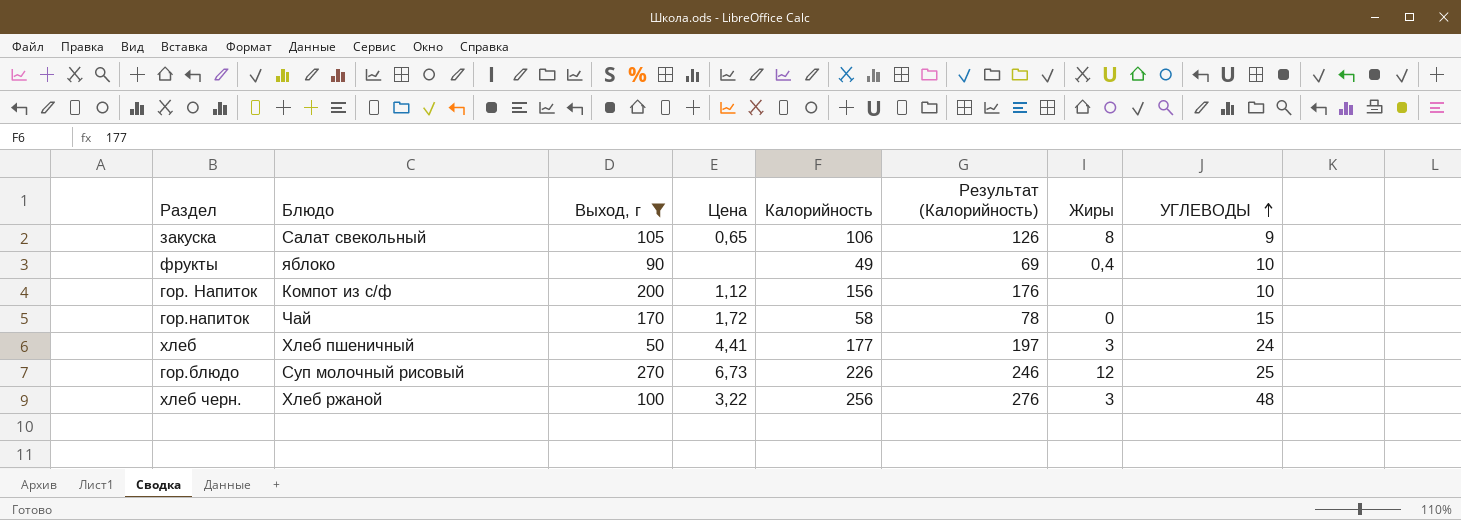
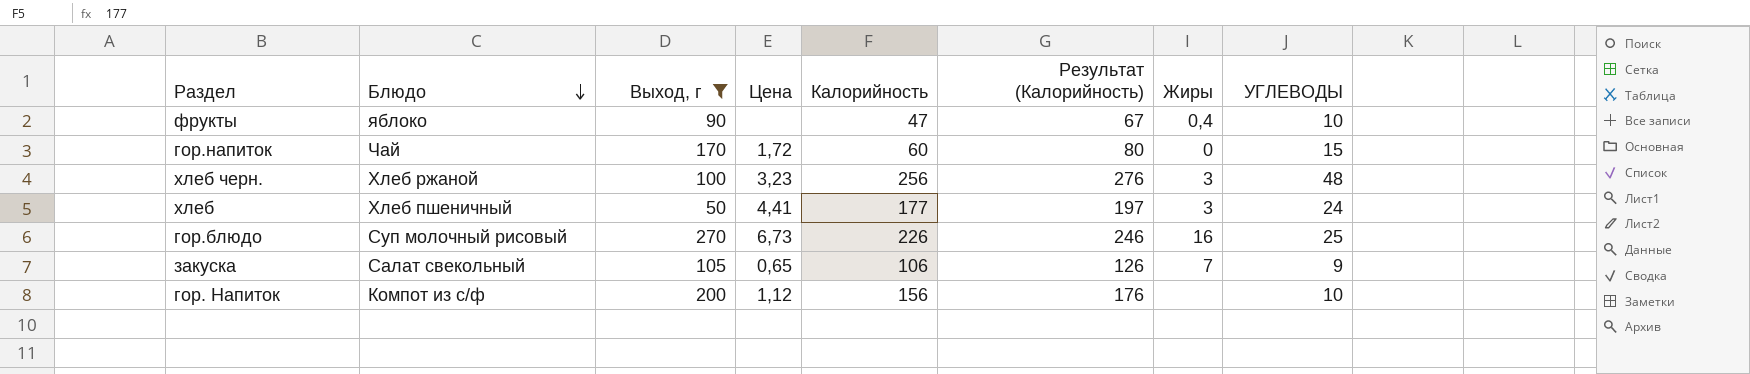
row order: УГЛЕВОДЫ ascending -> Блюдо descending
фрукты | Калорийность: 49 -> 47
фрукты | Результат (Калорийность): 69 -> 67
гор.напиток | Калорийность: 58 -> 60
гор.напиток | Результат (Калорийность): 78 -> 80
хлеб черн. | Цена: 3,22 -> 3,23
гор.блюдо | Жиры: 12 -> 16
закуска | Жиры: 8 -> 7

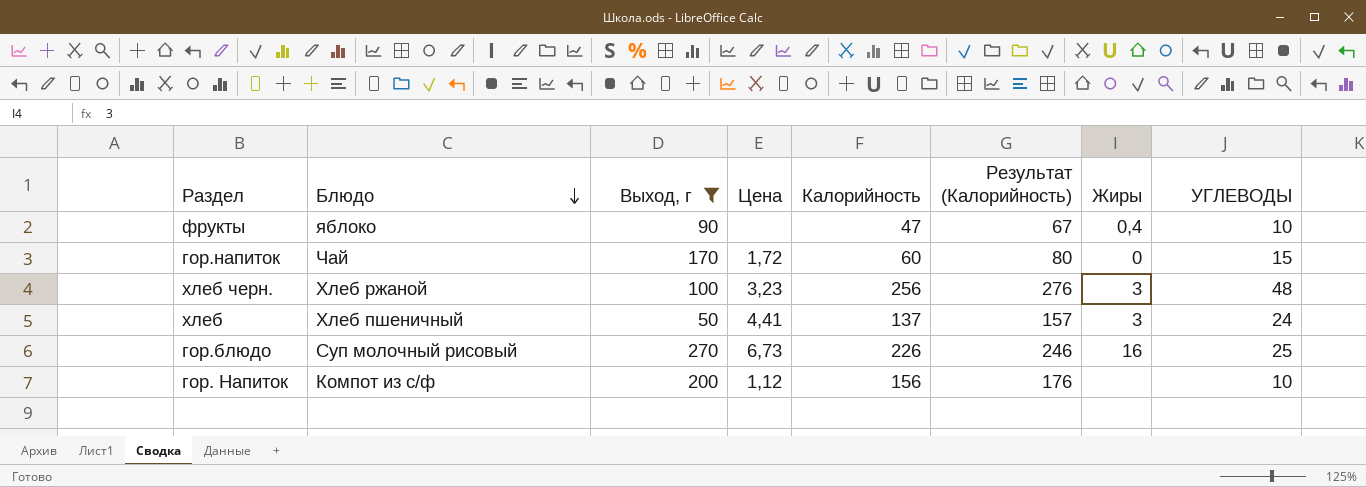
row закуска: Салат свекольный | 105 | 0,65 | 106 | 126 | 7 | 9 -> none
хлеб | Калорийность: 177 -> 137
хлеб | Результат (Калорийность): 197 -> 157

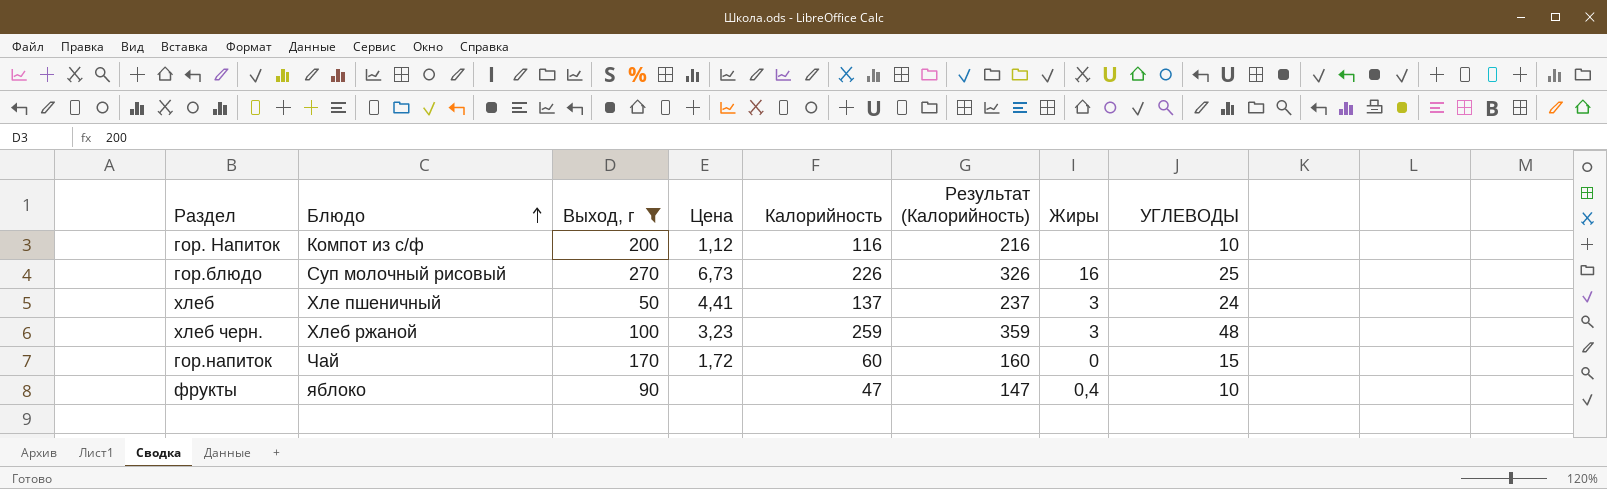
row order: Блюдо descending -> Блюдо ascending
column Результат (Калорийность) | formula: [Калорийность] + 20 -> [Калорийность] + 100
гор. Напиток | Калорийность: 156 -> 116
хлеб | Блюдо: Хлеб пшеничный -> Хле пшеничный
хлеб черн. | Калорийность: 256 -> 259

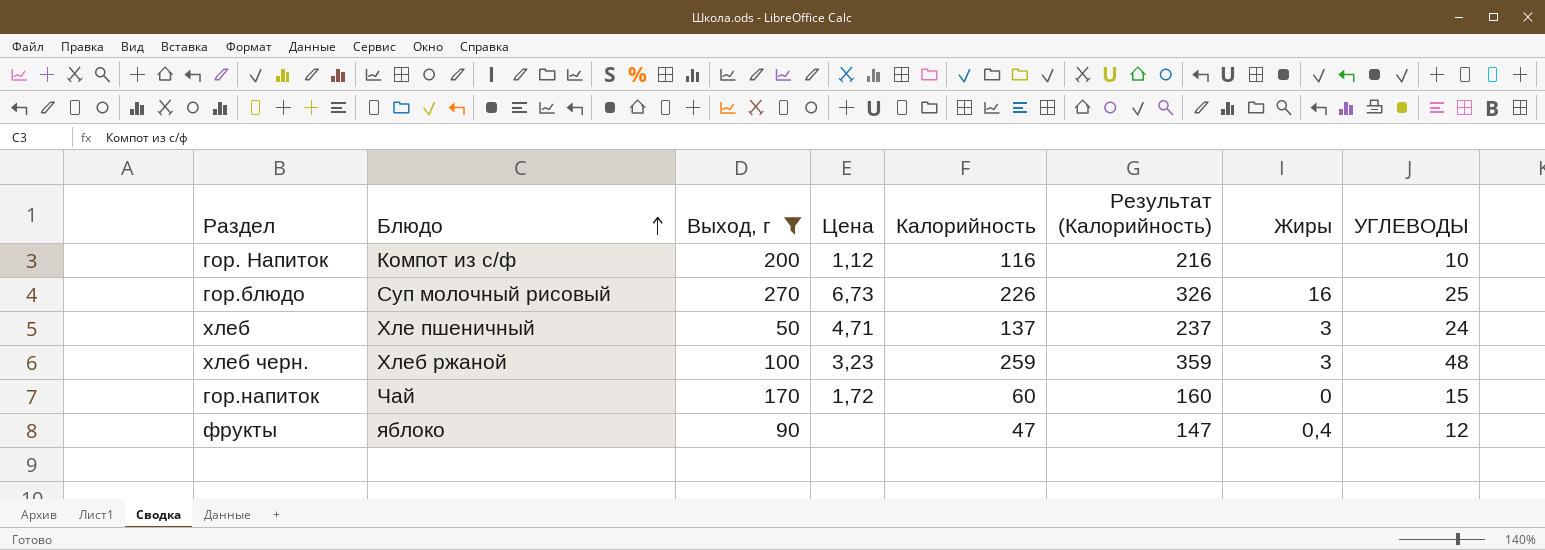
хлеб | Цена: 4,41 -> 4,71
фрукты | УГЛЕВОДЫ: 10 -> 12

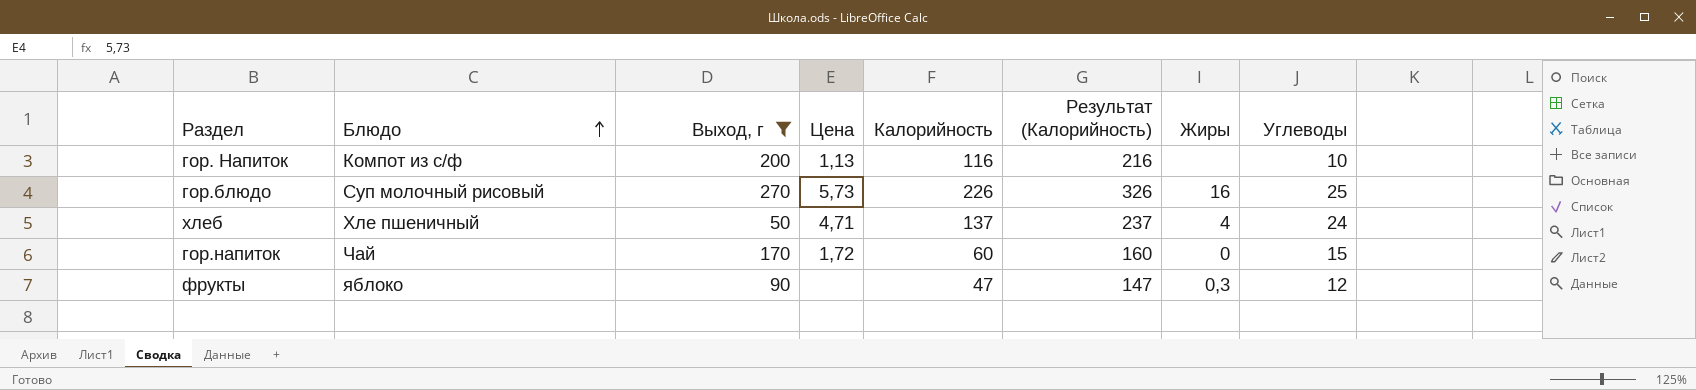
column name: УГЛЕВОДЫ -> Углеводы
row хлеб черн.: Хлеб ржаной | 100 | 3,23 | 259 | 359 | 3 | 48 -> none
гор. Напиток | Цена: 1,12 -> 1,13
гор.блюдо | Цена: 6,73 -> 5,73
хлеб | Жиры: 3 -> 4
фрукты | Жиры: 0,4 -> 0,3

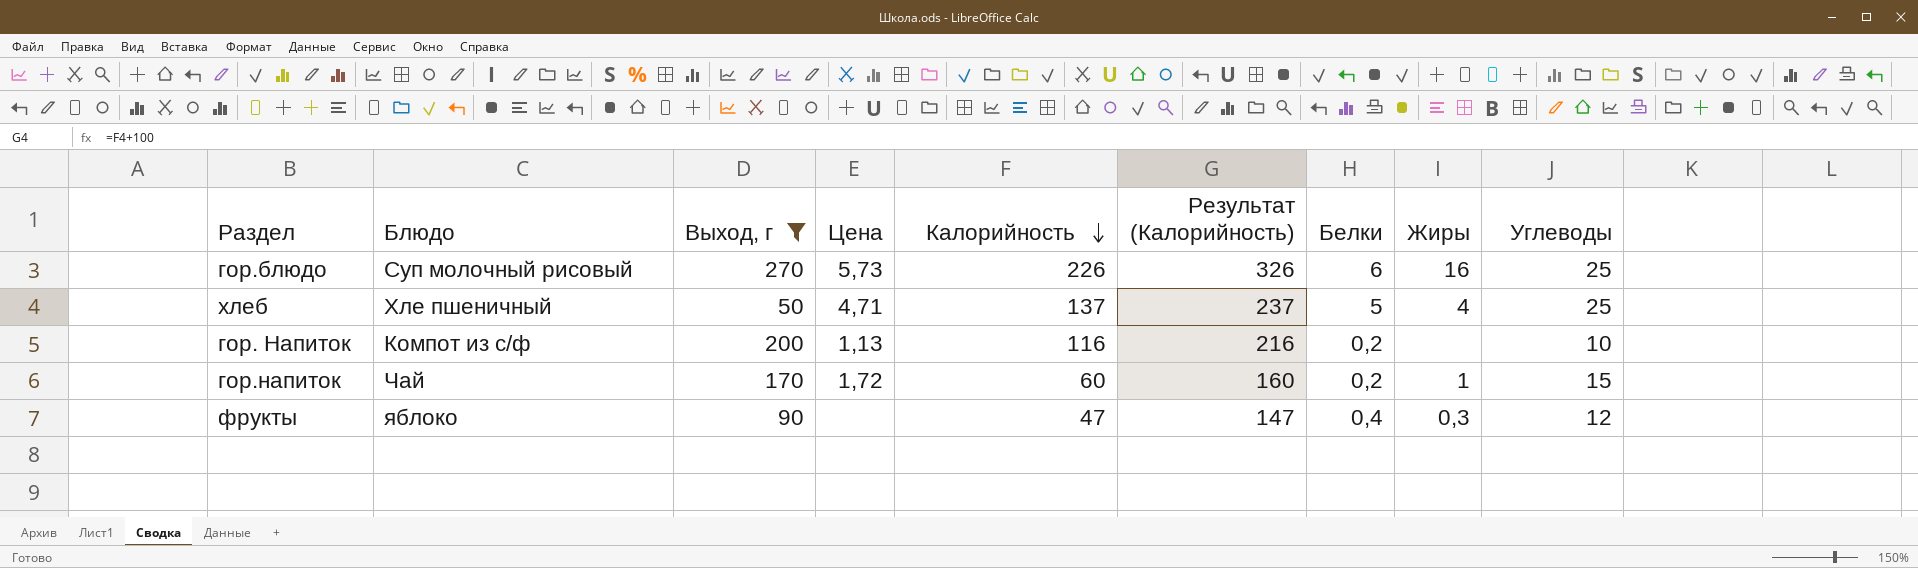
row order: Блюдо ascending -> Калорийность descending
column Белки | position: none -> 7
хлеб | Углеводы: 24 -> 25
гор.напиток | Жиры: 0 -> 1

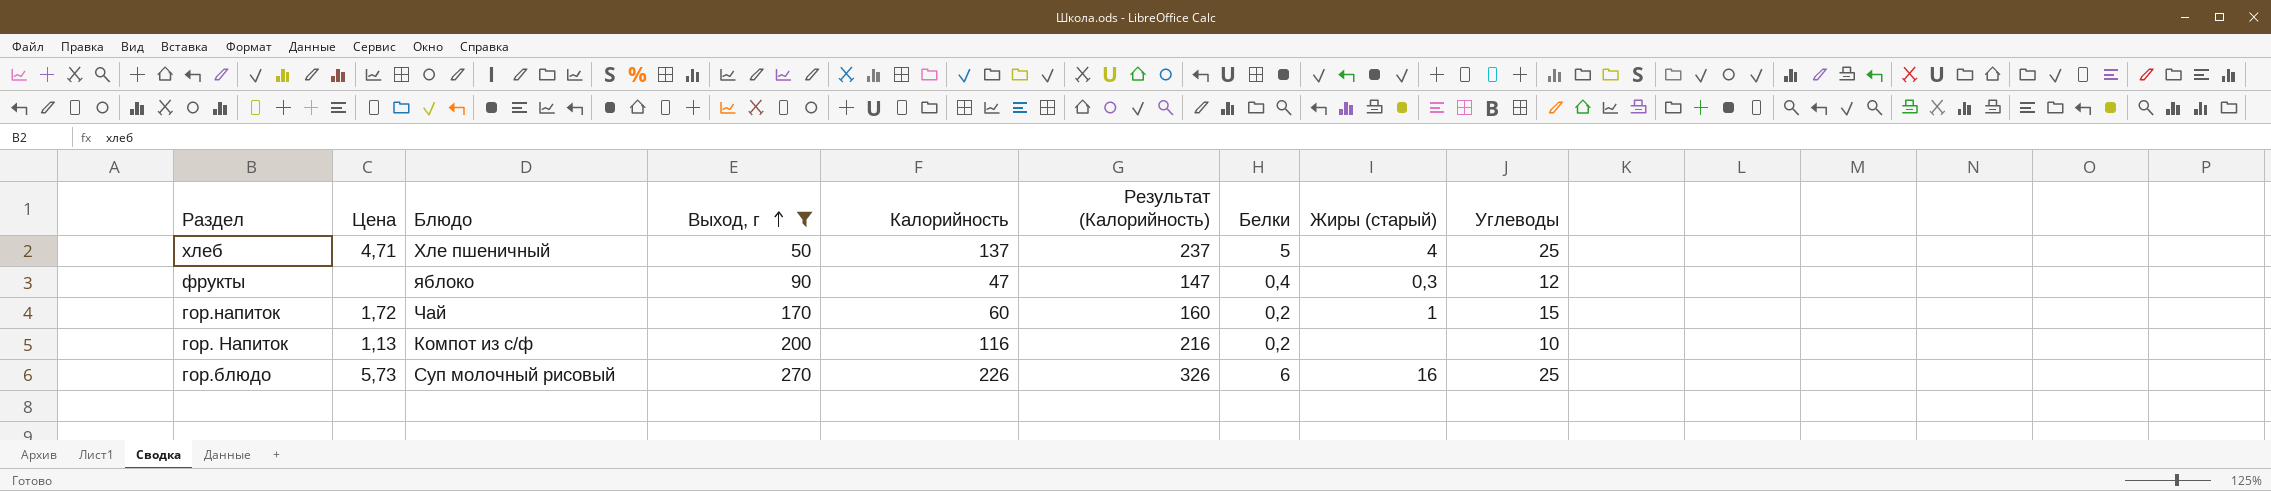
row order: Калорийность descending -> Выход, г ascending
column Цена | position: 4 -> 2
column name: Жиры -> Жиры (старый)

